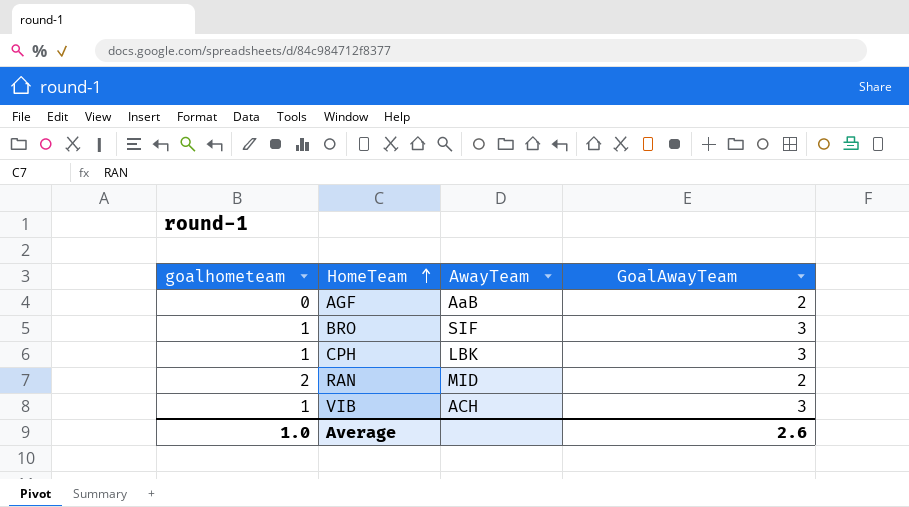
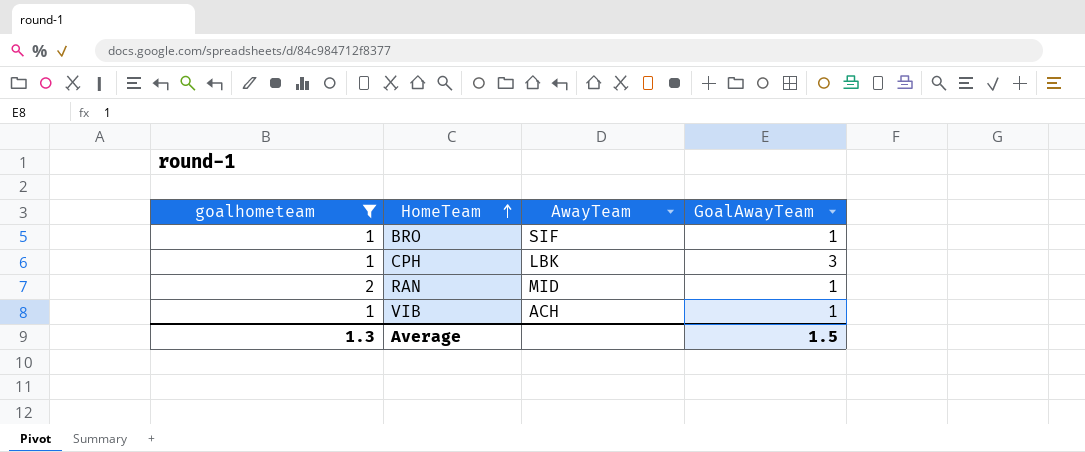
filter: none -> goalhometeam != 0
BRO | GoalAwayTeam: 3 -> 1
RAN | GoalAwayTeam: 2 -> 1
VIB | GoalAwayTeam: 3 -> 1
Average | goalhometeam: 1.0 -> 1.3
Average | GoalAwayTeam: 2.6 -> 1.5

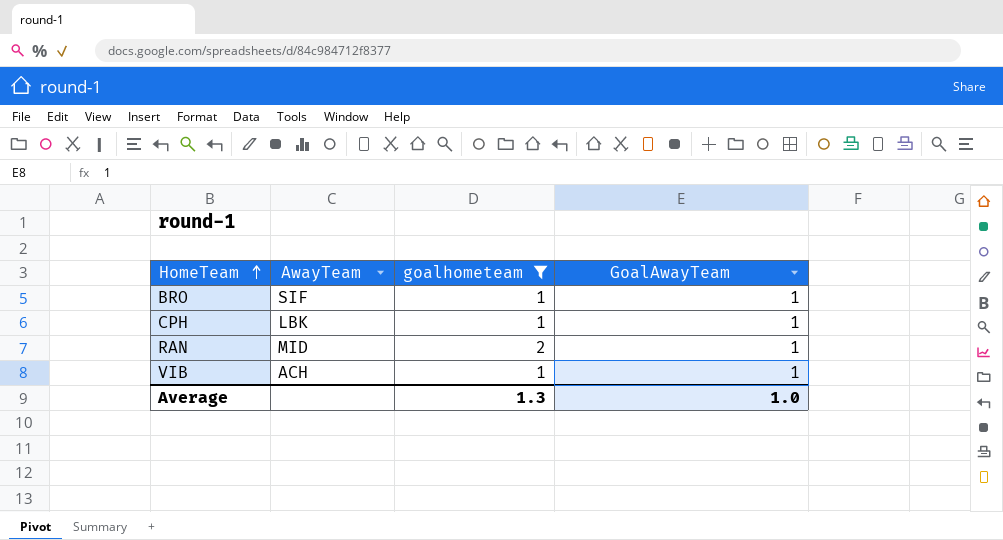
column goalhometeam | position: 1 -> 3
CPH | GoalAwayTeam: 3 -> 1
Average | GoalAwayTeam: 1.5 -> 1.0

